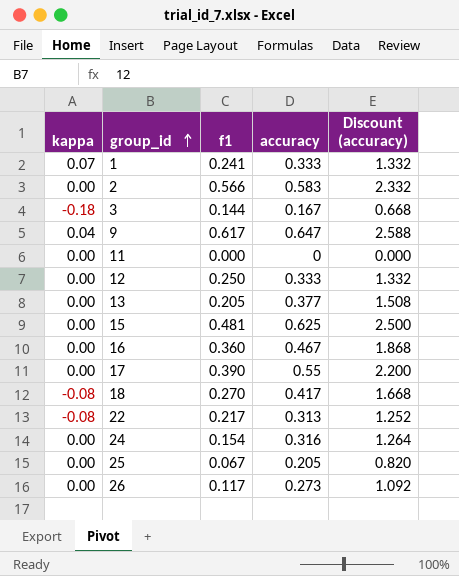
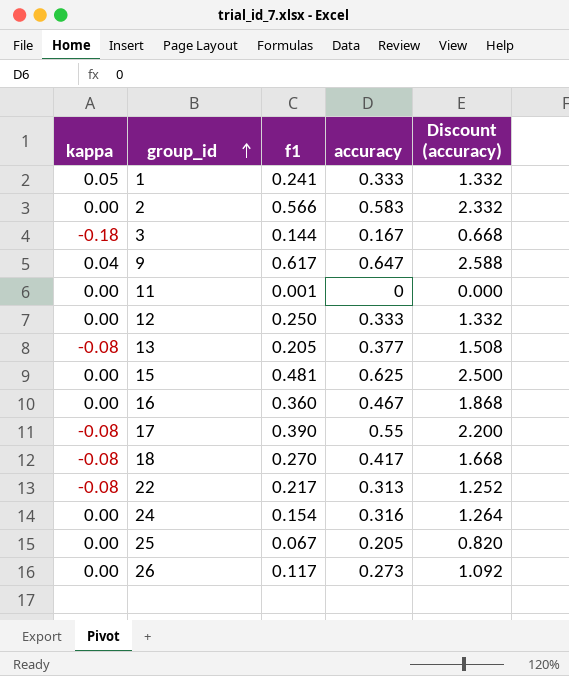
1 | kappa: 0.07 -> 0.05
11 | f1: 0.000 -> 0.001
13 | kappa: 0.00 -> -0.08
17 | kappa: 0.00 -> -0.08

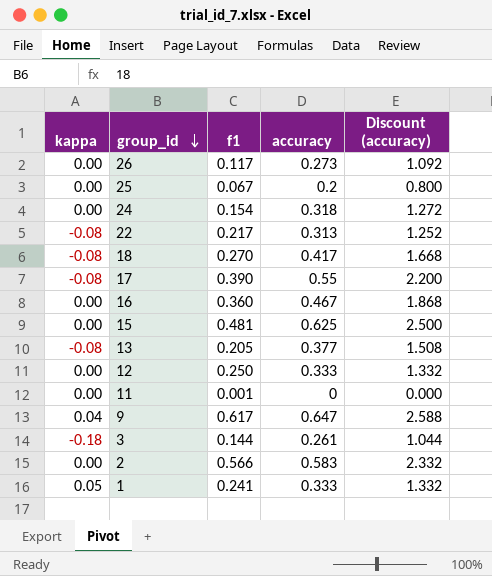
row order: group_id ascending -> group_id descending
25 | accuracy: 0.205 -> 0.2
25 | Discount (accuracy): 0.820 -> 0.800
24 | accuracy: 0.316 -> 0.318
24 | Discount (accuracy): 1.264 -> 1.272
3 | accuracy: 0.167 -> 0.261
3 | Discount (accuracy): 0.668 -> 1.044

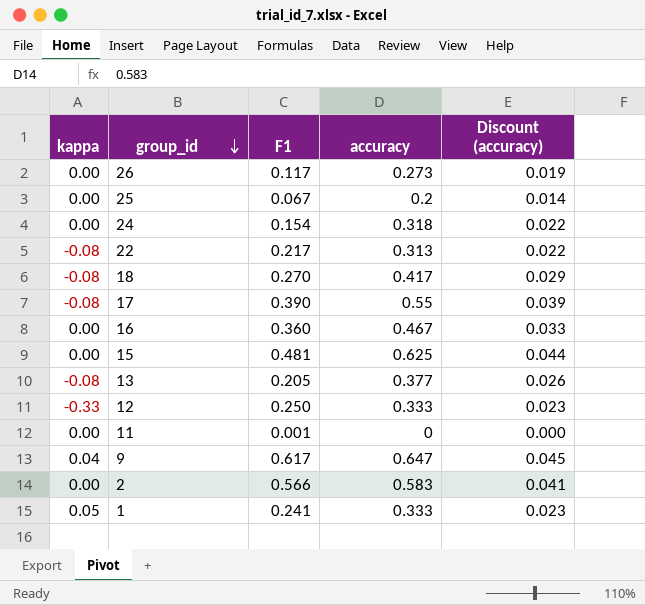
column name: f1 -> F1
column Discount (accuracy) | formula: [accuracy] * 4 -> [accuracy] * 0.07
row 3: -0.18 | 0.144 | 0.261 | 1.044 -> none
12 | kappa: 0.00 -> -0.33

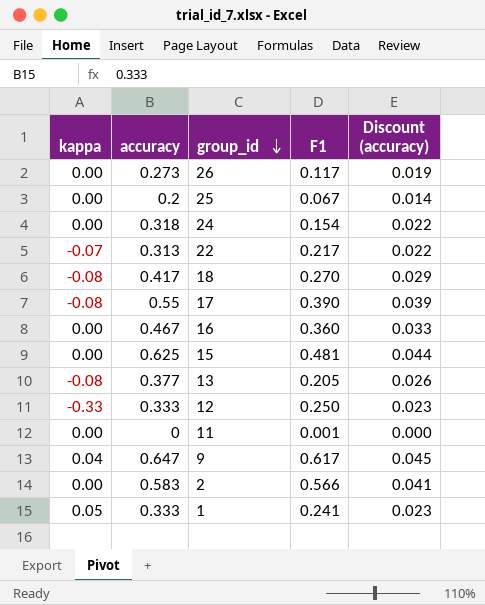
column accuracy | position: 4 -> 2
22 | kappa: -0.08 -> -0.07

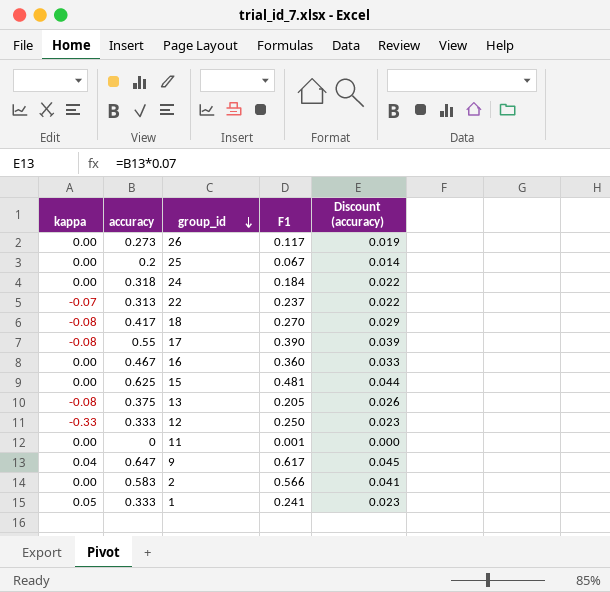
24 | F1: 0.154 -> 0.184
22 | F1: 0.217 -> 0.237
13 | accuracy: 0.377 -> 0.375

